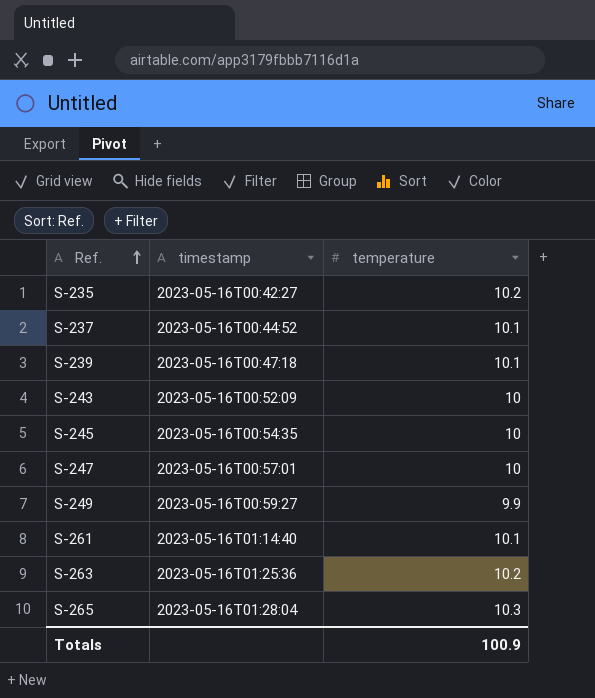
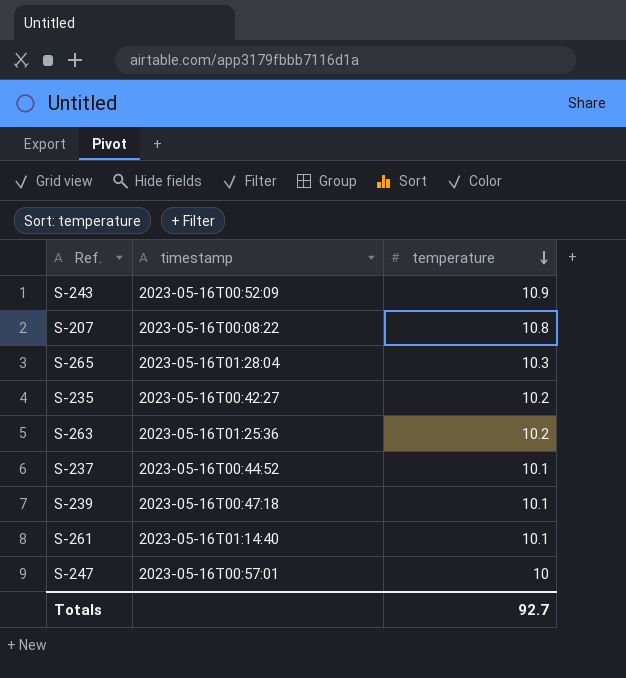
row order: Ref. ascending -> temperature descending
row S-245: 2023-05-16T00:54:35 | 10 -> none
row S-249: 2023-05-16T00:59:27 | 9.9 -> none
S-243 | temperature: 10 -> 10.9
row S-207: none -> 2023-05-16T00:08:22 | 10.8
Totals | temperature: 100.9 -> 92.7

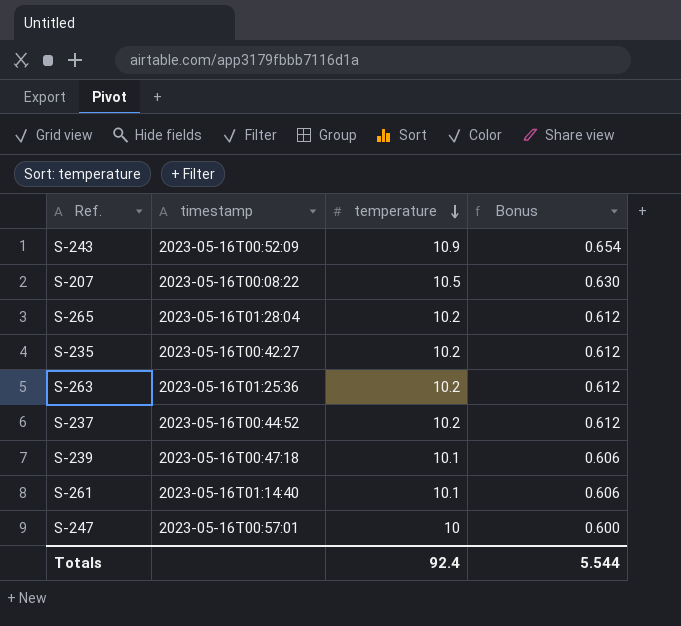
column Bonus | formula: none -> [temperature] * 0.06
S-207 | temperature: 10.8 -> 10.5
S-265 | temperature: 10.3 -> 10.2
S-237 | temperature: 10.1 -> 10.2
Totals | temperature: 92.7 -> 92.4

